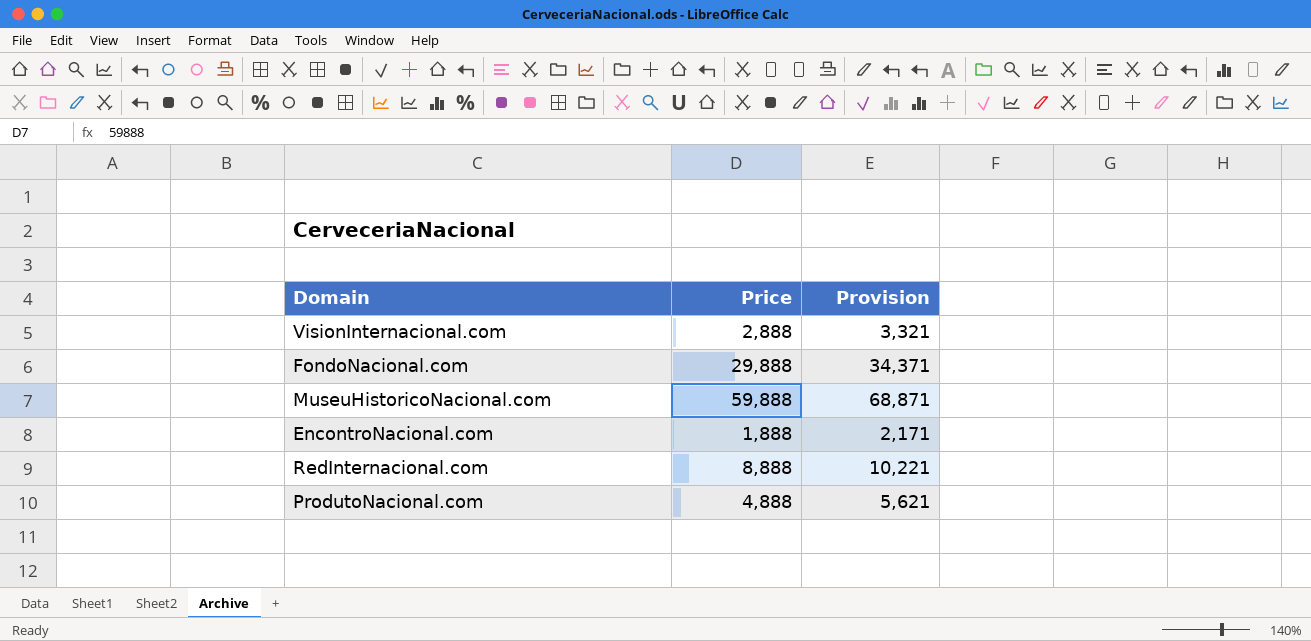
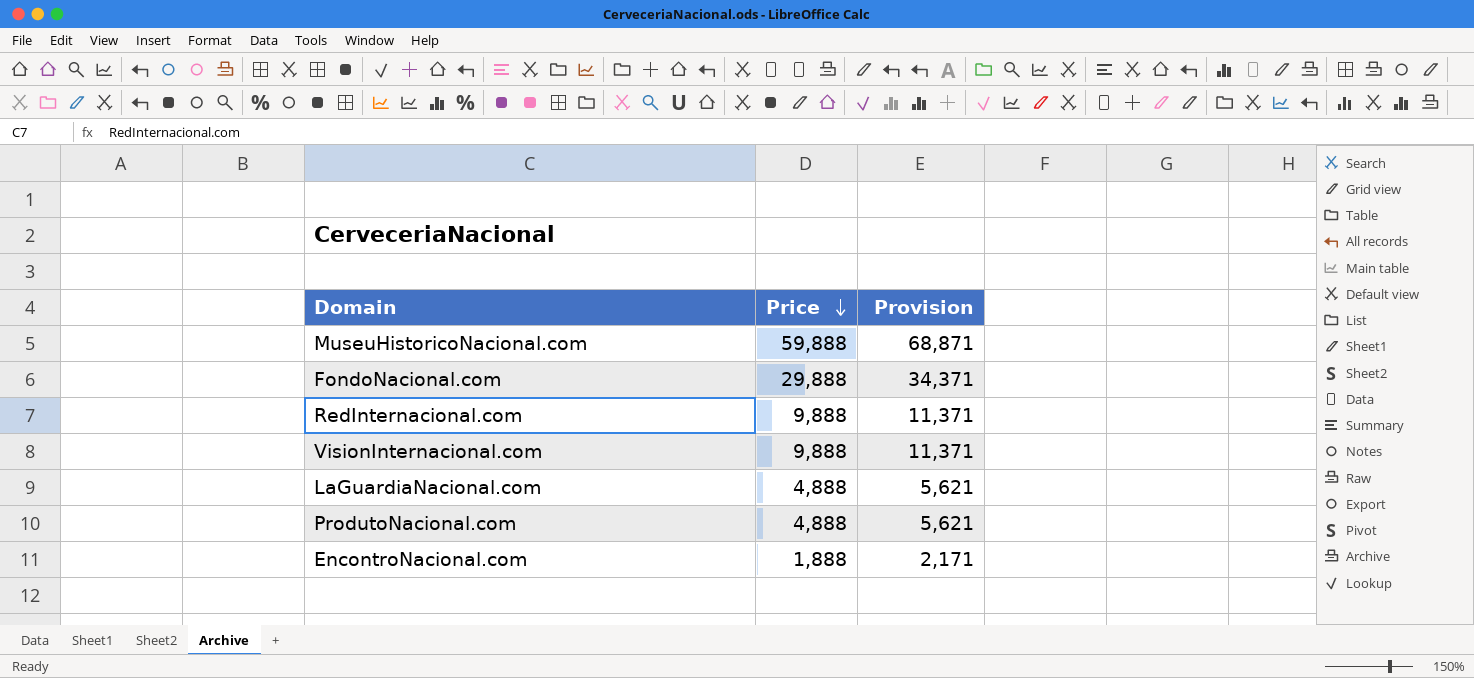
row order: none -> Price descending
RedInternacional.com | Price: 8,888 -> 9,888
RedInternacional.com | Provision: 10,221 -> 11,371
VisionInternacional.com | Price: 2,888 -> 9,888
VisionInternacional.com | Provision: 3,321 -> 11,371
row LaGuardiaNacional.com: none -> 4,888 | 5,621

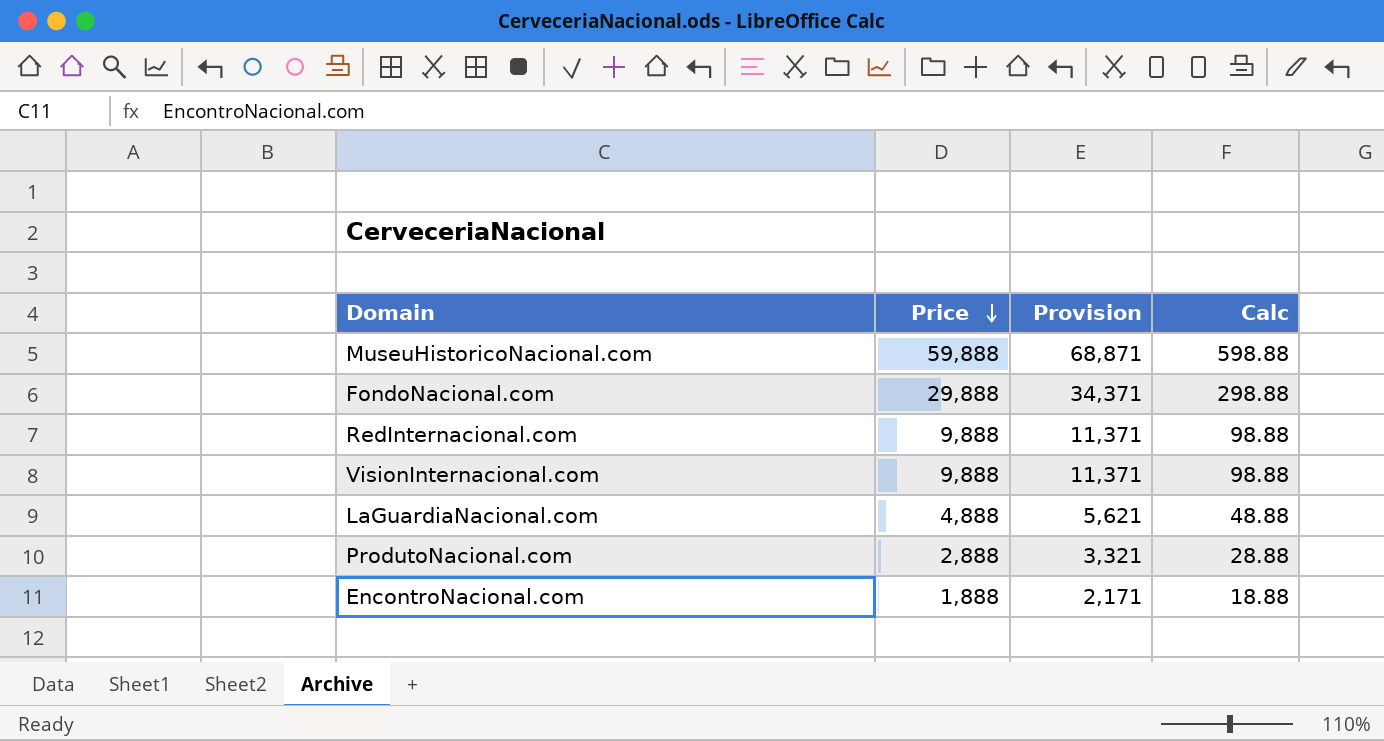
column Calc | formula: none -> [Price] * 0.01
ProdutoNacional.com | Price: 4,888 -> 2,888
ProdutoNacional.com | Provision: 5,621 -> 3,321

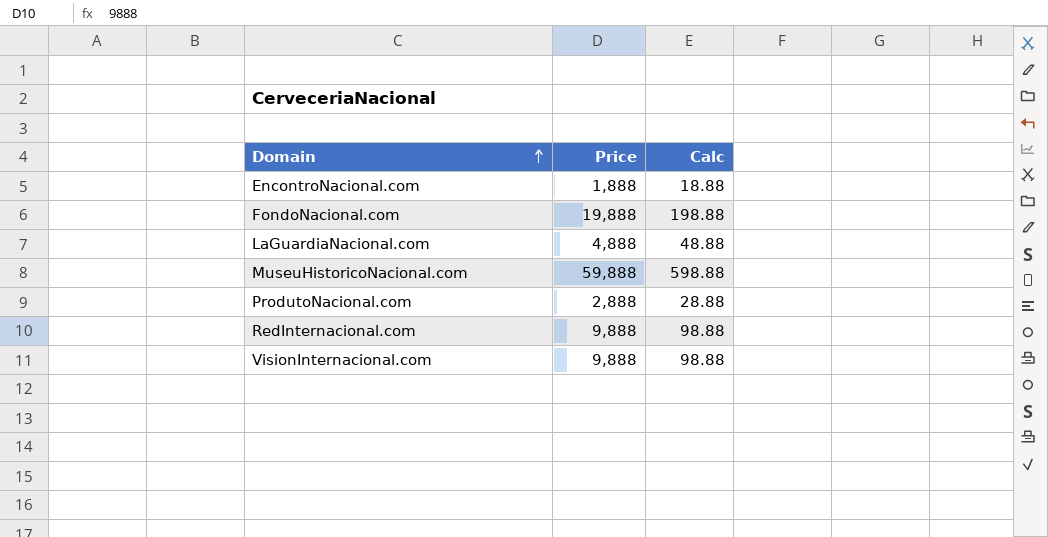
row order: Price descending -> Domain ascending
column Provision | formula: [Price] * 1.15 -> none
FondoNacional.com | Price: 29,888 -> 19,888
FondoNacional.com | Calc: 298.88 -> 198.88

